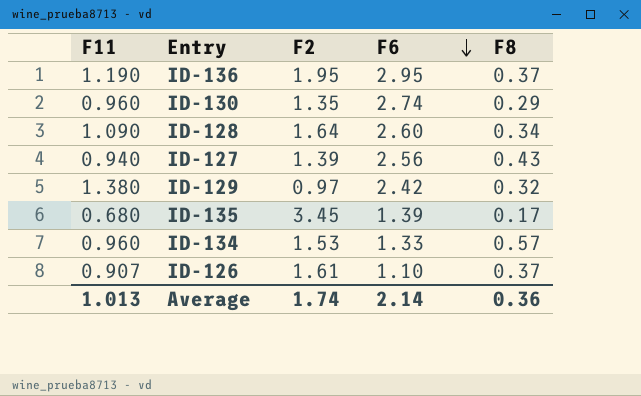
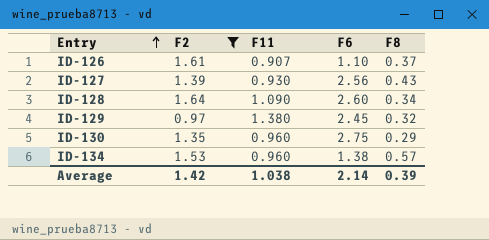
filter: none -> F2 <= 1.64
row order: F6 descending -> Entry ascending
column F11 | position: 1 -> 3
ID-127 | F11: 0.940 -> 0.930
ID-129 | F6: 2.42 -> 2.45
ID-130 | F6: 2.74 -> 2.75
ID-134 | F6: 1.33 -> 1.38
Average | F2: 1.74 -> 1.42
Average | F11: 1.013 -> 1.038
Average | F8: 0.36 -> 0.39

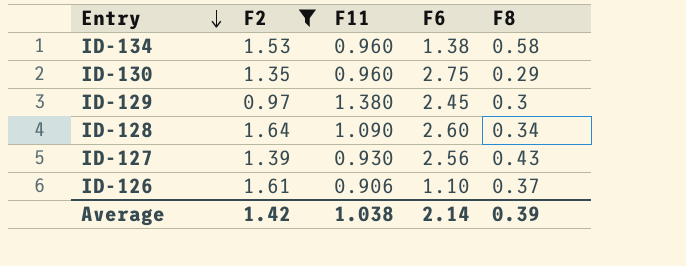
row order: Entry ascending -> Entry descending
ID-134 | F8: 0.57 -> 0.58
ID-129 | F8: 0.32 -> 0.3
ID-126 | F11: 0.907 -> 0.906

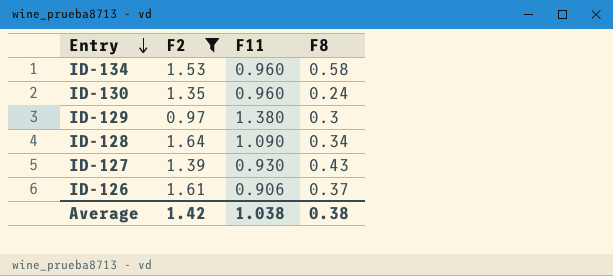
column F6 | position: 4 -> none
ID-130 | F8: 0.29 -> 0.24
Average | F8: 0.39 -> 0.38

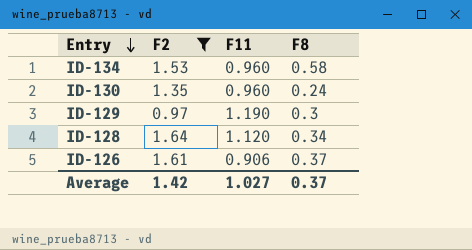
row ID-127: 1.39 | 0.930 | 0.43 -> none
ID-129 | F11: 1.380 -> 1.190
ID-128 | F11: 1.090 -> 1.120
Average | F11: 1.038 -> 1.027
Average | F8: 0.38 -> 0.37

